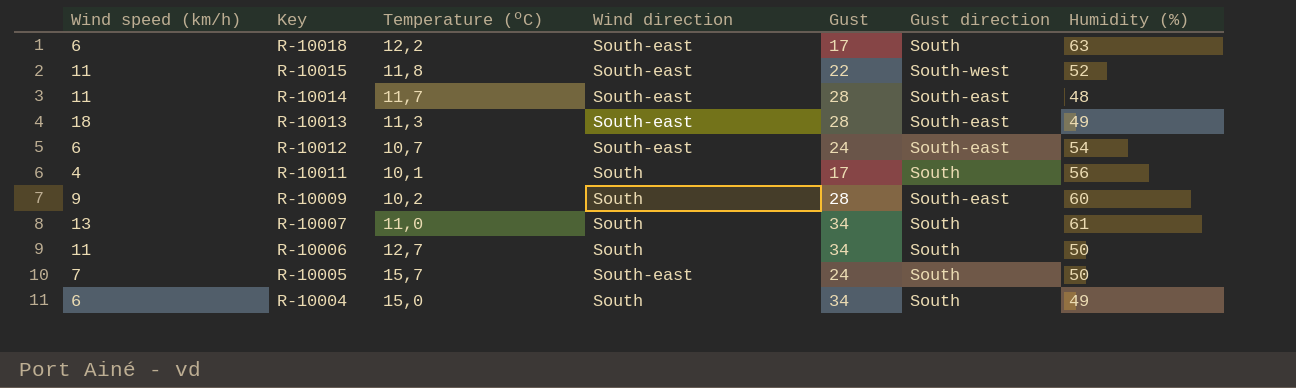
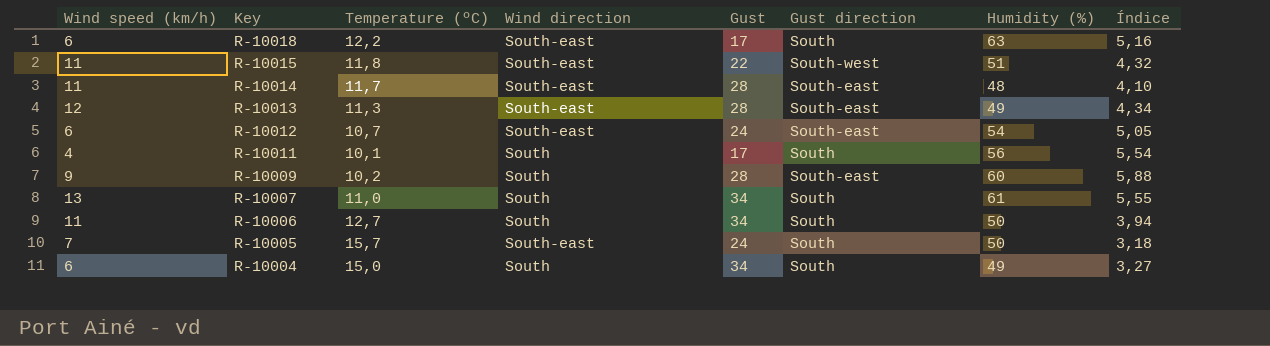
column Índice | formula: none -> [Humidity (%)] / [Temperature (ºC)]
R-10015 | Humidity (%): 52 -> 51
R-10013 | Wind speed (km/h): 18 -> 12

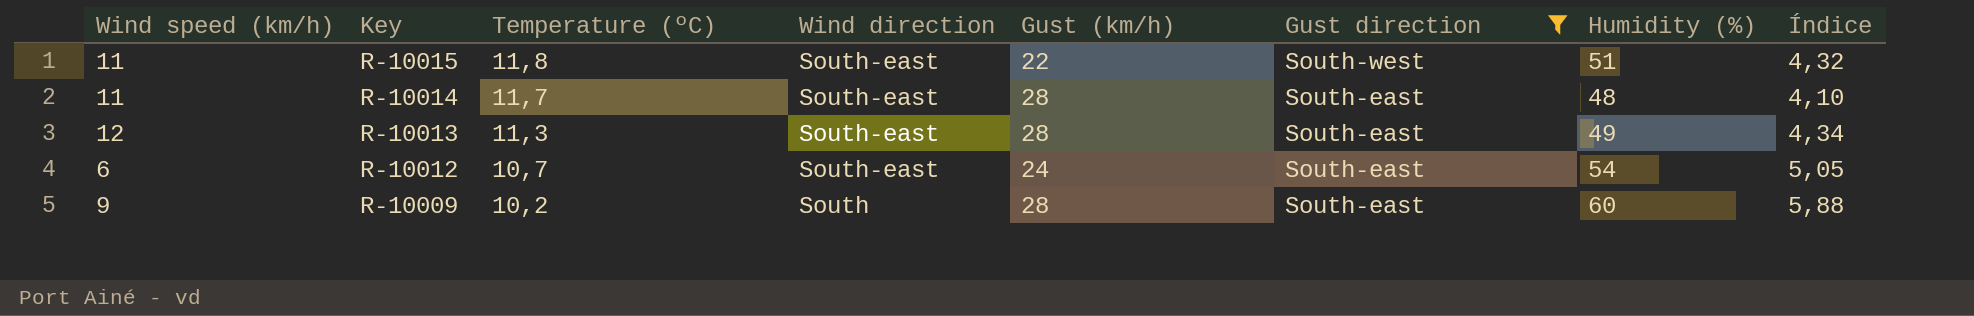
filter: none -> Gust direction != South
column name: Gust -> Gust (km/h)

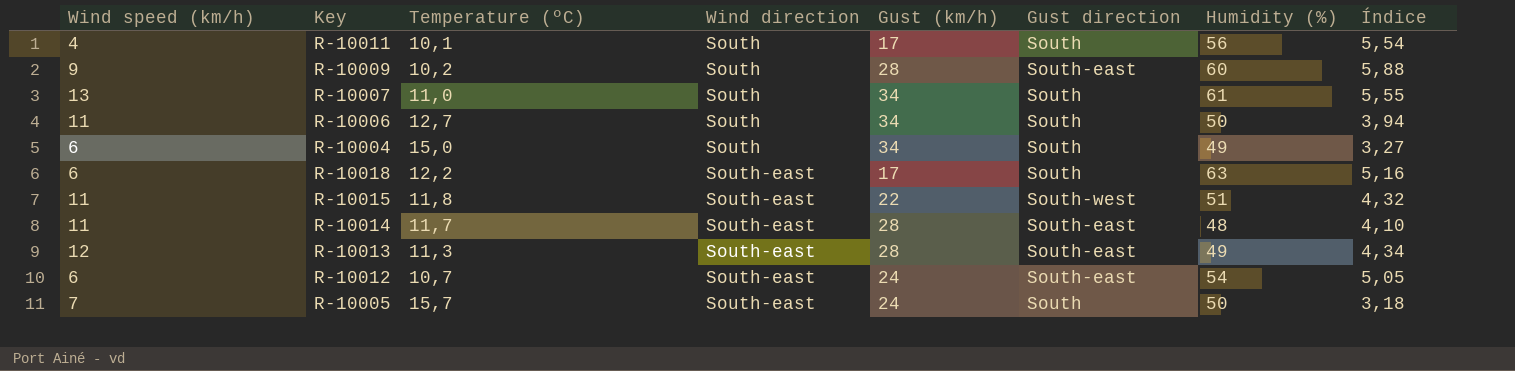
filter: Gust direction != South -> none
row order: Key descending -> Wind direction ascending

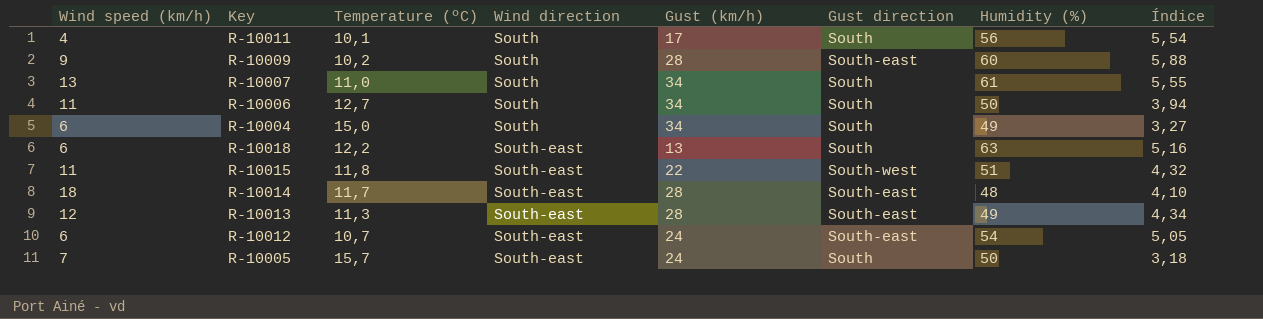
R-10018 | Gust (km/h): 17 -> 13
R-10014 | Wind speed (km/h): 11 -> 18

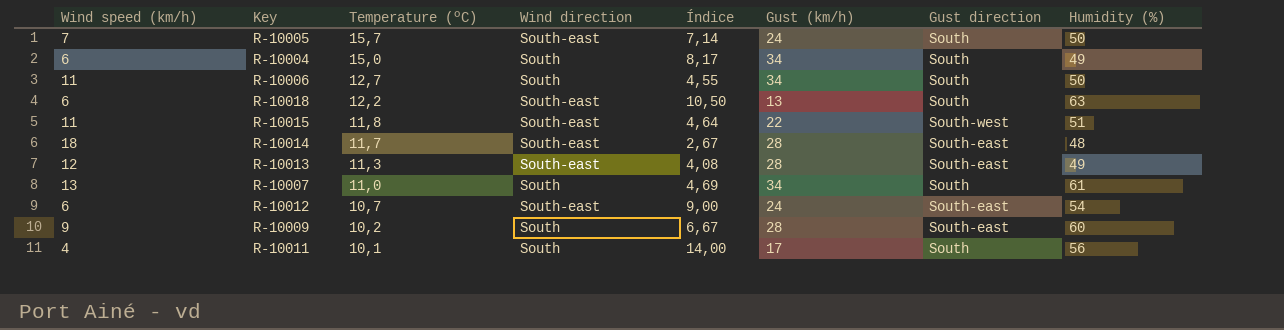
row order: Wind direction ascending -> Temperature (ºC) descending
column Índice | formula: [Humidity (%)] / [Temperature (ºC)] -> [Humidity (%)] / [Wind speed (km/h)]
column Índice | position: 8 -> 5

